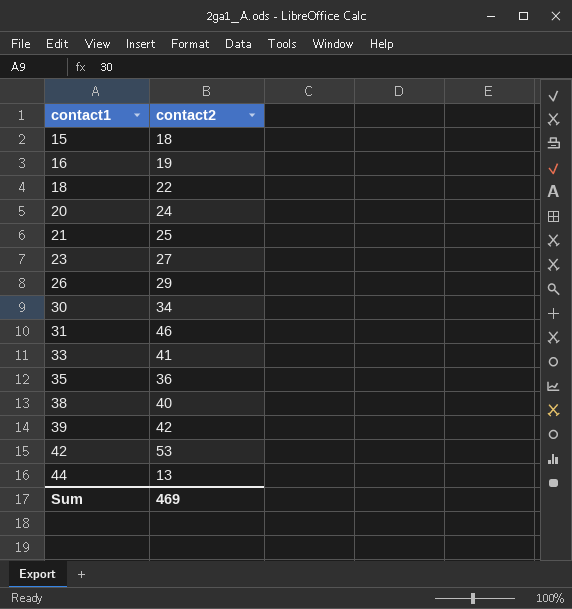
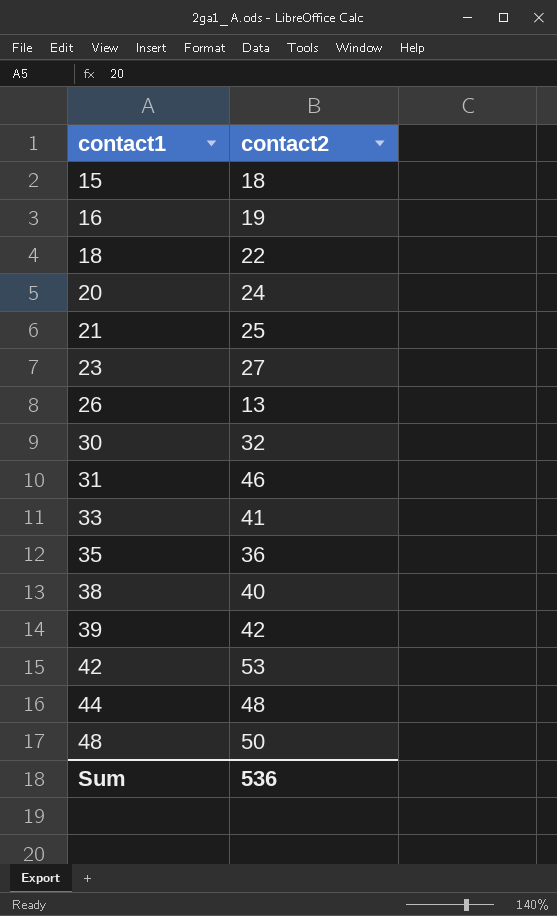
26 | contact2: 29 -> 13
30 | contact2: 34 -> 32
44 | contact2: 13 -> 48
row 48: none -> 50
Sum | contact2: 469 -> 536

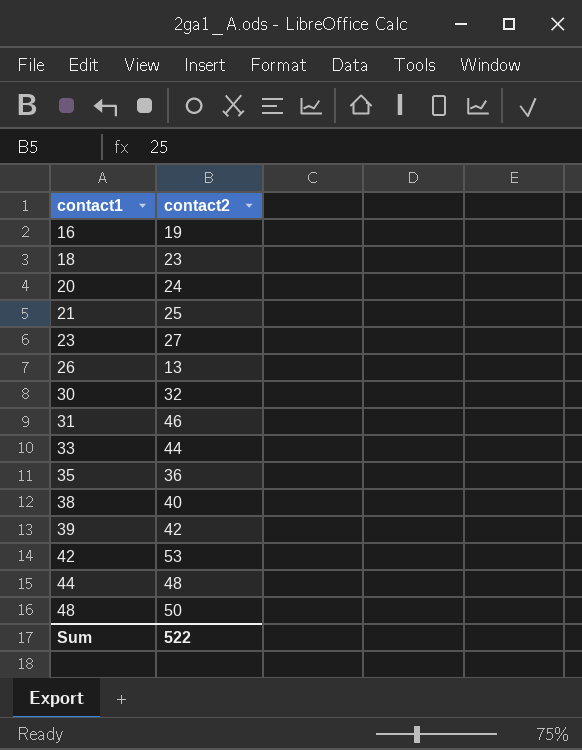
row 15: 18 -> none
18 | contact2: 22 -> 23
33 | contact2: 41 -> 44
Sum | contact2: 536 -> 522

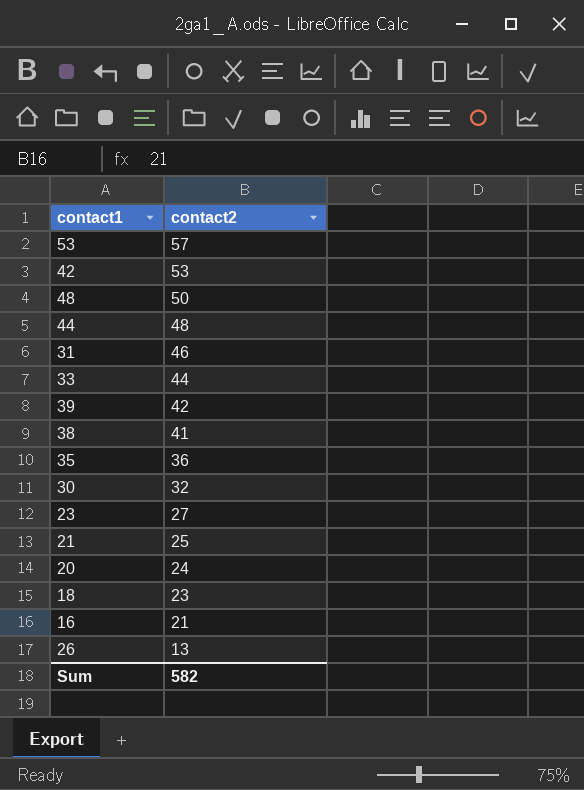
row order: contact1 ascending -> contact2 descending
row 53: none -> 57
38 | contact2: 40 -> 41
16 | contact2: 19 -> 21
Sum | contact2: 522 -> 582

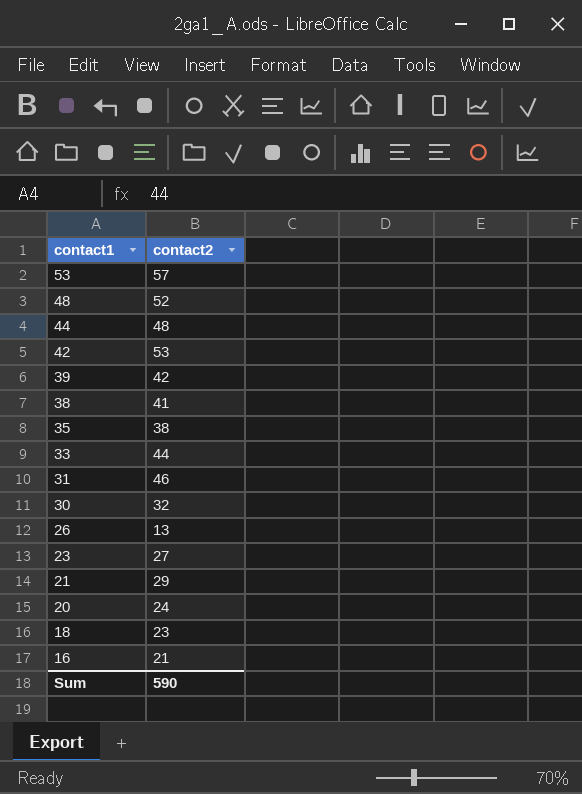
row order: contact2 descending -> contact1 descending
48 | contact2: 50 -> 52
35 | contact2: 36 -> 38
21 | contact2: 25 -> 29
Sum | contact2: 582 -> 590

